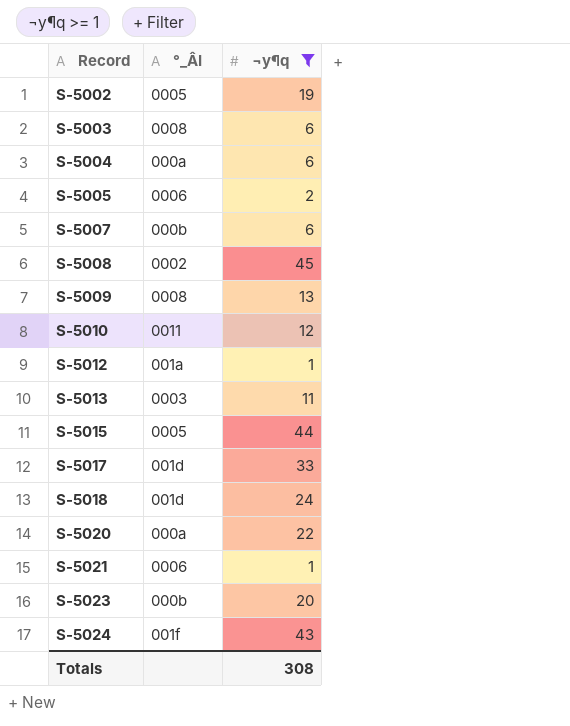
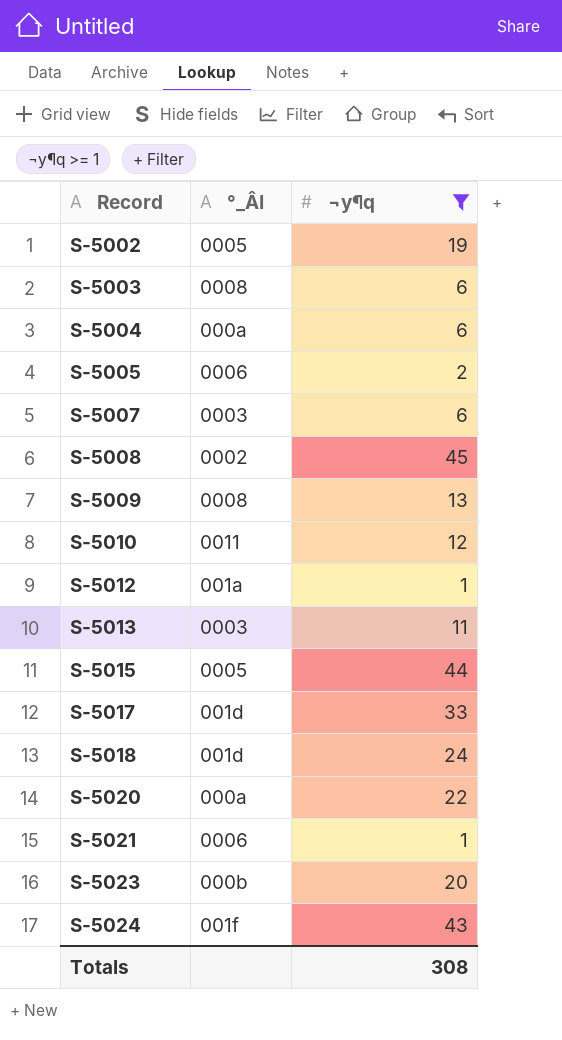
S-5007 | °_ÂI: 000b -> 0003

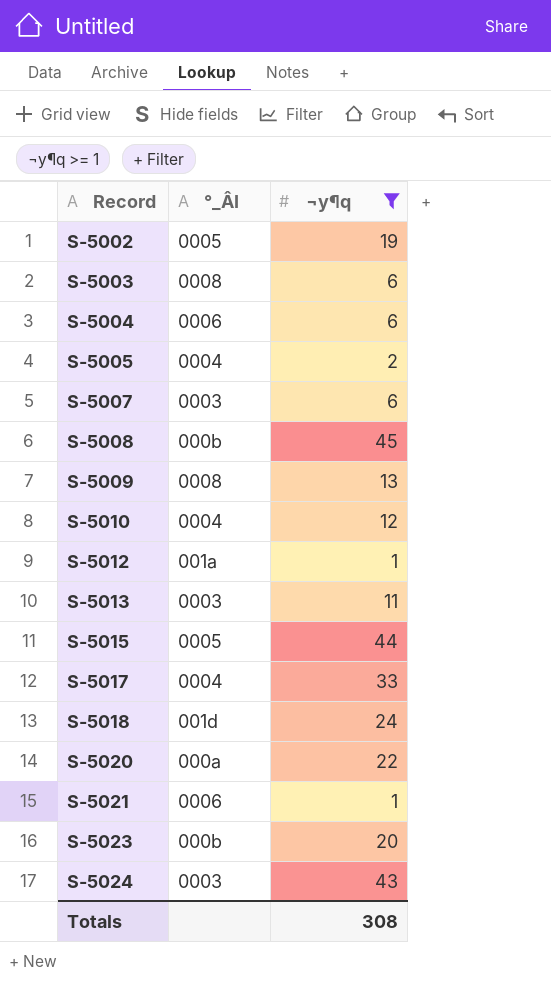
S-5004 | °_ÂI: 000a -> 0006
S-5005 | °_ÂI: 0006 -> 0004
S-5008 | °_ÂI: 0002 -> 000b
S-5010 | °_ÂI: 0011 -> 0004
S-5017 | °_ÂI: 001d -> 0004
S-5024 | °_ÂI: 001f -> 0003

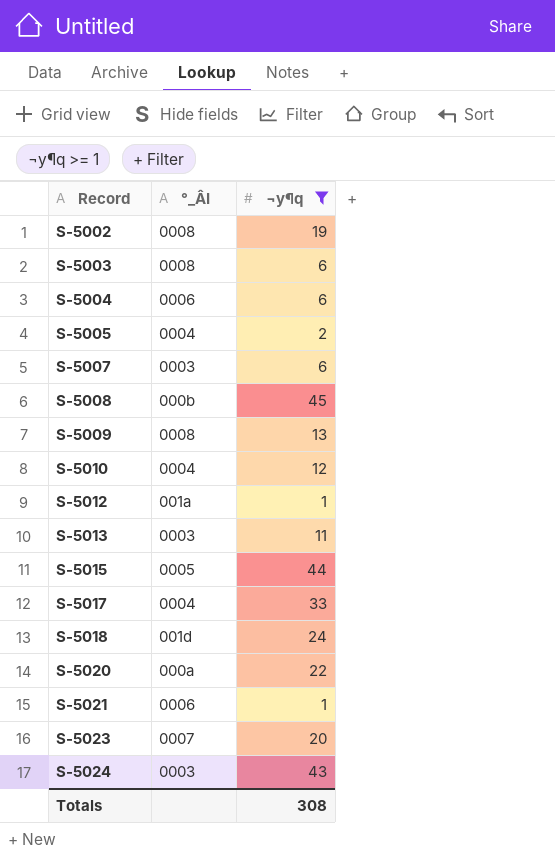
S-5002 | °_ÂI: 0005 -> 0008
S-5023 | °_ÂI: 000b -> 0007

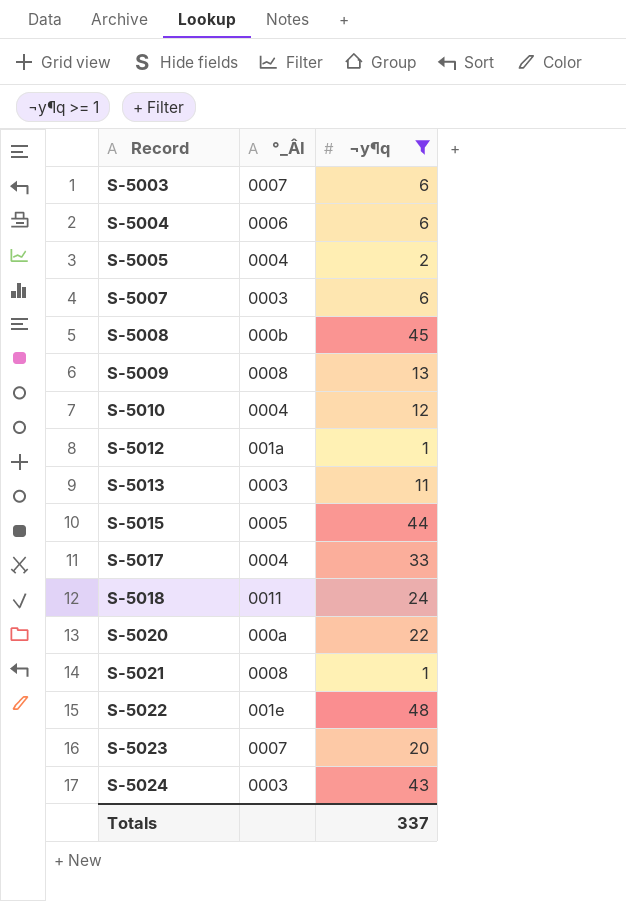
row S-5002: 0008 | 19 -> none
S-5003 | °_ÂI: 0008 -> 0007
S-5018 | °_ÂI: 001d -> 0011
S-5021 | °_ÂI: 0006 -> 0008
row S-5022: none -> 001e | 48
Totals | ¬y¶q: 308 -> 337

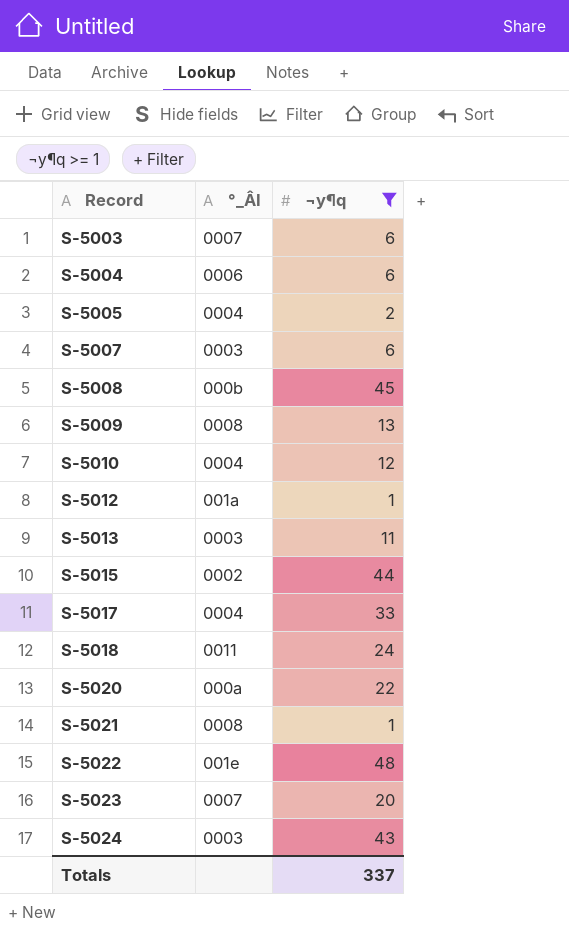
S-5015 | °_ÂI: 0005 -> 0002

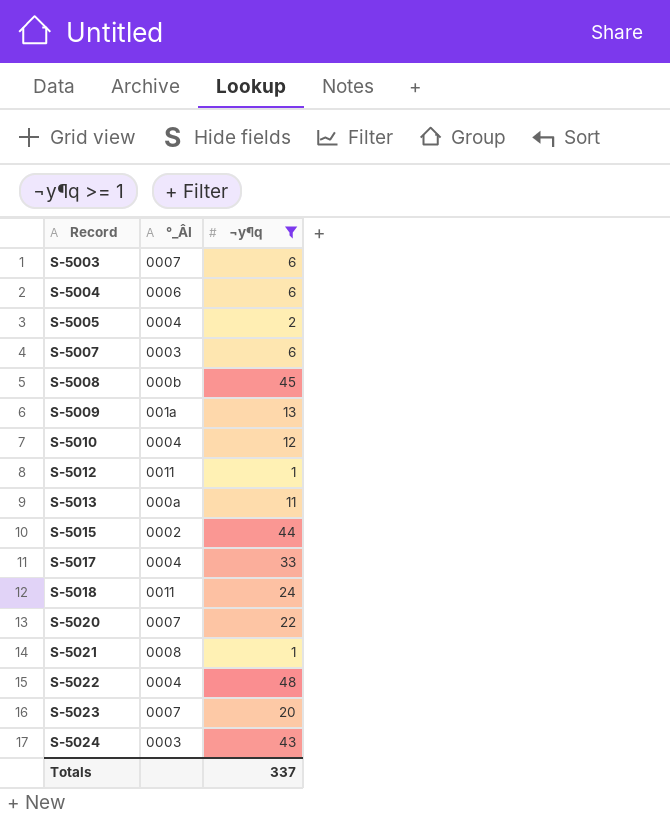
S-5009 | °_ÂI: 0008 -> 001a
S-5012 | °_ÂI: 001a -> 0011
S-5013 | °_ÂI: 0003 -> 000a
S-5020 | °_ÂI: 000a -> 0007
S-5022 | °_ÂI: 001e -> 0004

